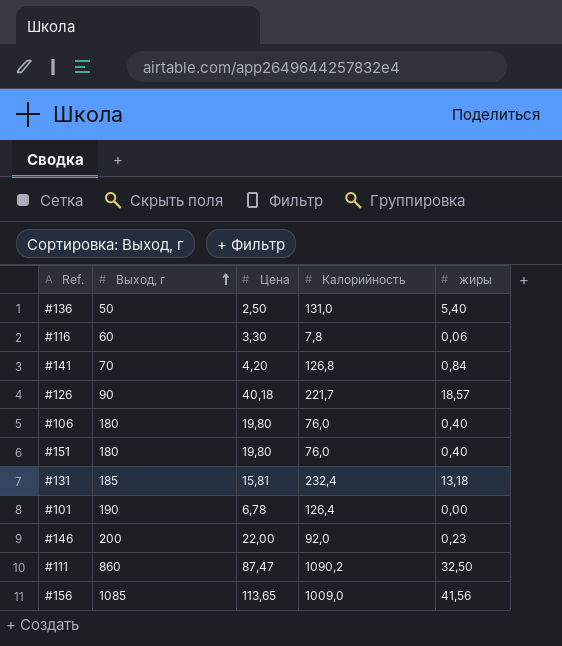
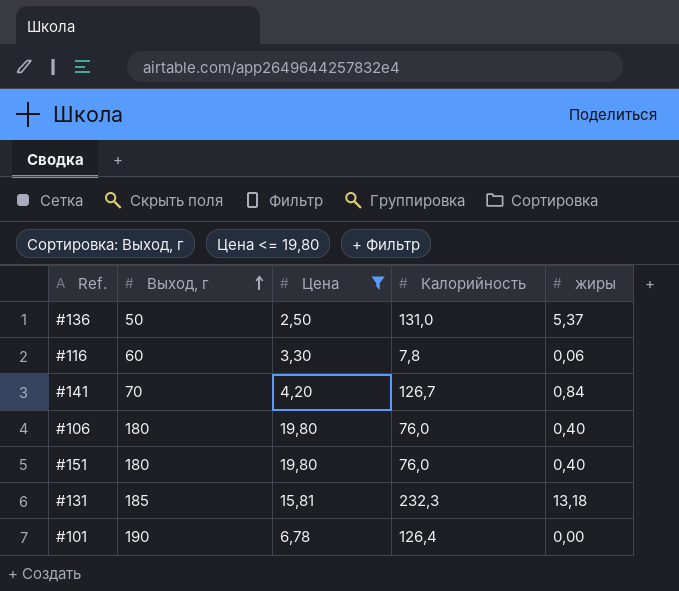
filter: none -> Цена <= 19,80
#136 | жиры: 5,40 -> 5,37
#141 | Калорийность: 126,8 -> 126,7
#131 | Калорийность: 232,4 -> 232,3

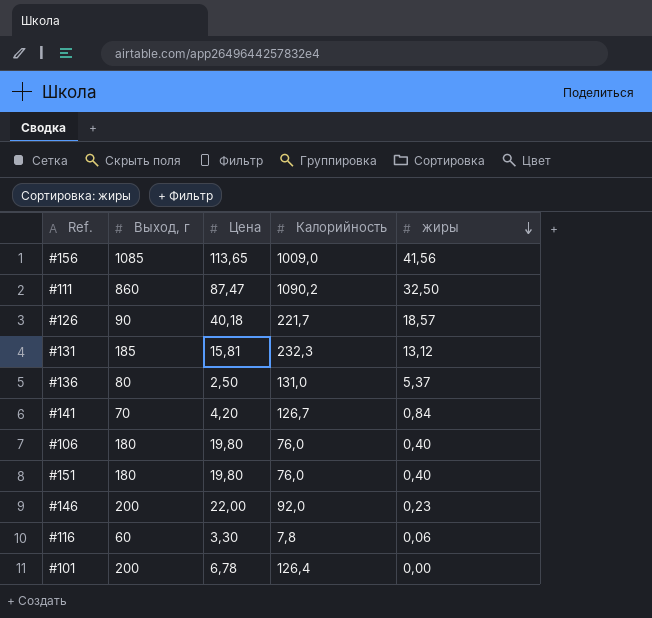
filter: Цена <= 19,80 -> none
row order: Выход, г ascending -> жиры descending
#131 | жиры: 13,18 -> 13,12
#136 | Выход, г: 50 -> 80
#101 | Выход, г: 190 -> 200

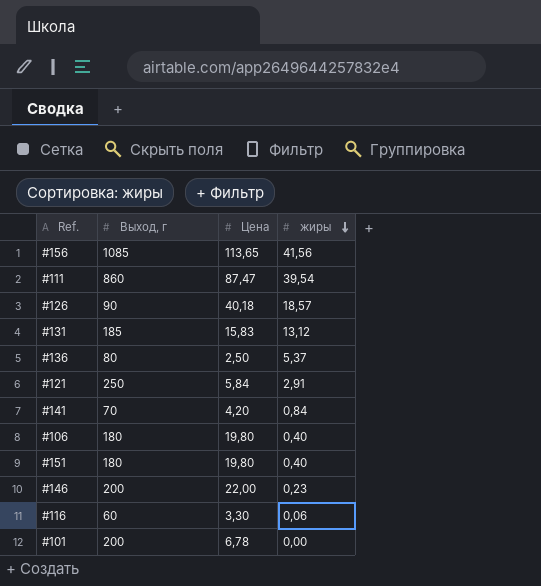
column Калорийность | position: 4 -> none
#111 | жиры: 32,50 -> 39,54
#131 | Цена: 15,81 -> 15,83
row #121: none -> 250 | 5,84 | 2,91

